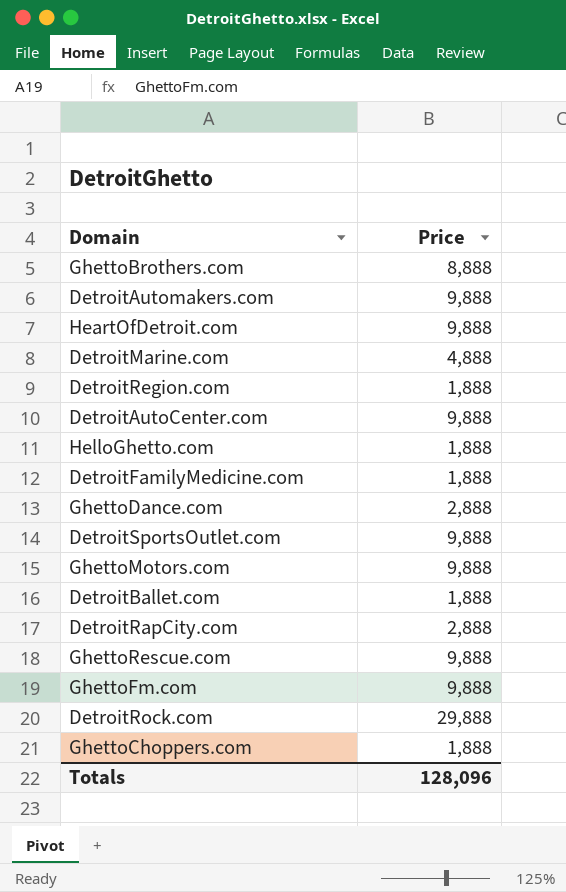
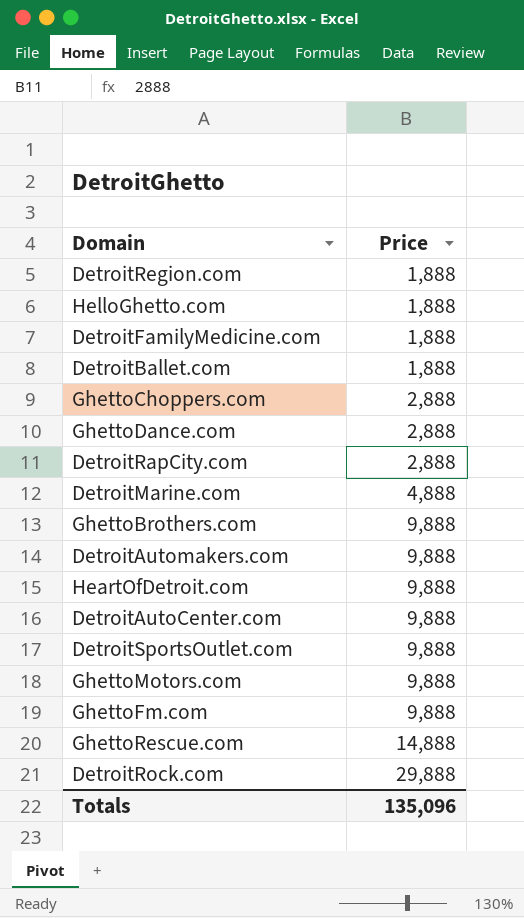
row order: none -> Price ascending
GhettoChoppers.com | Price: 1,888 -> 2,888
GhettoBrothers.com | Price: 8,888 -> 9,888
GhettoRescue.com | Price: 9,888 -> 14,888
Totals | Price: 128,096 -> 135,096

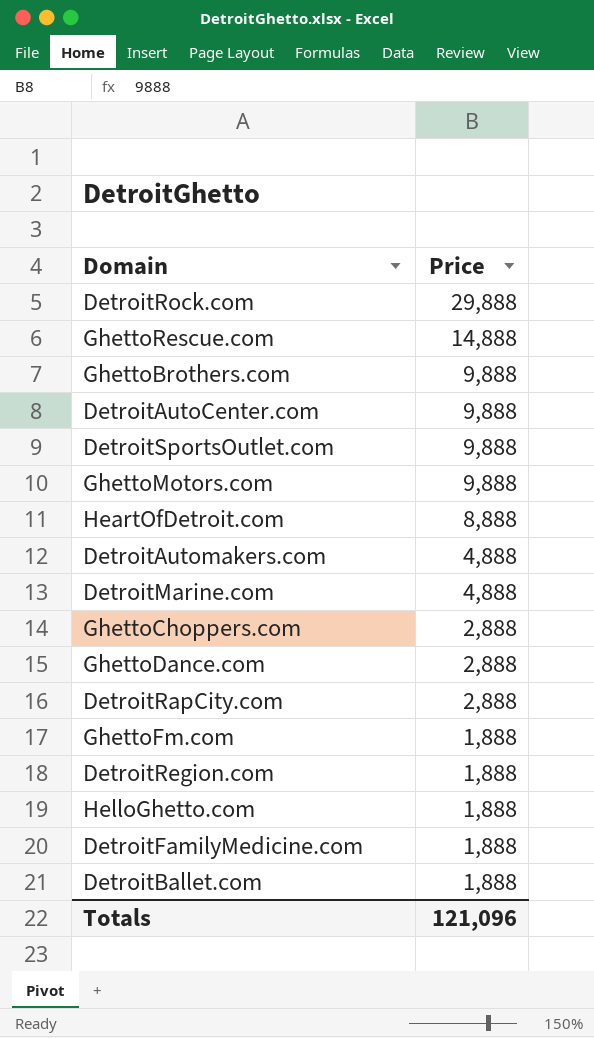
row order: Price ascending -> Price descending
HeartOfDetroit.com | Price: 9,888 -> 8,888
DetroitAutomakers.com | Price: 9,888 -> 4,888
GhettoFm.com | Price: 9,888 -> 1,888
Totals | Price: 135,096 -> 121,096

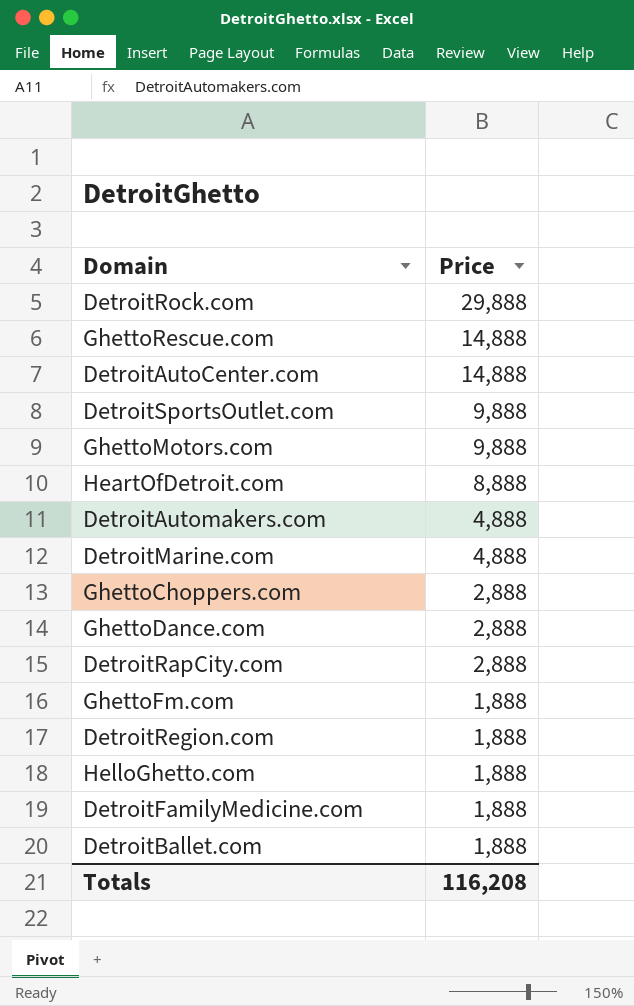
row GhettoBrothers.com: 9,888 -> none
DetroitAutoCenter.com | Price: 9,888 -> 14,888
Totals | Price: 121,096 -> 116,208

